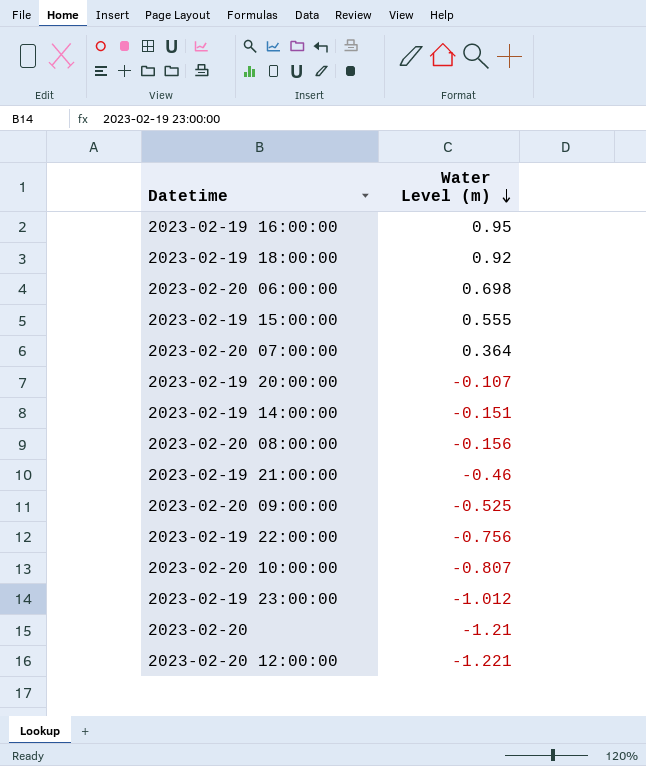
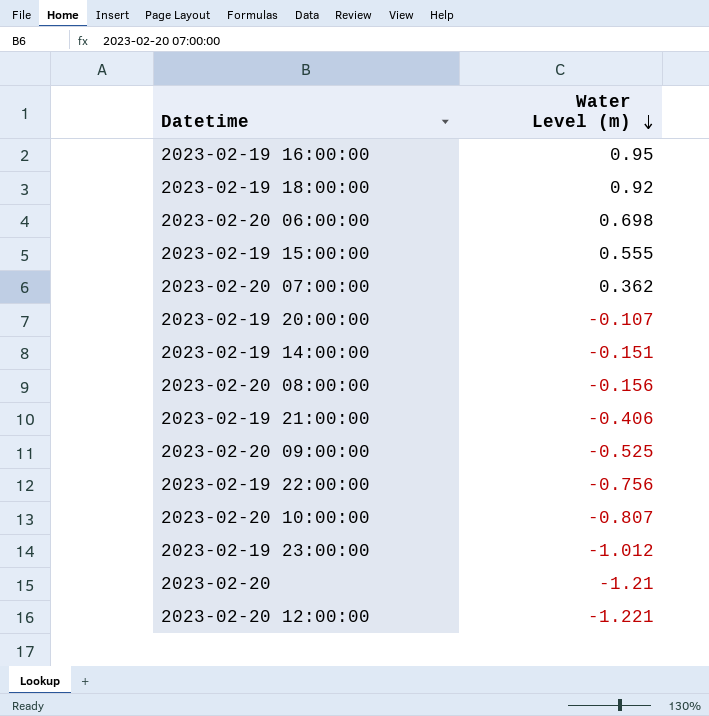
2023-02-20 07:00:00 | Water Level (m): 0.364 -> 0.362
2023-02-19 21:00:00 | Water Level (m): -0.46 -> -0.406

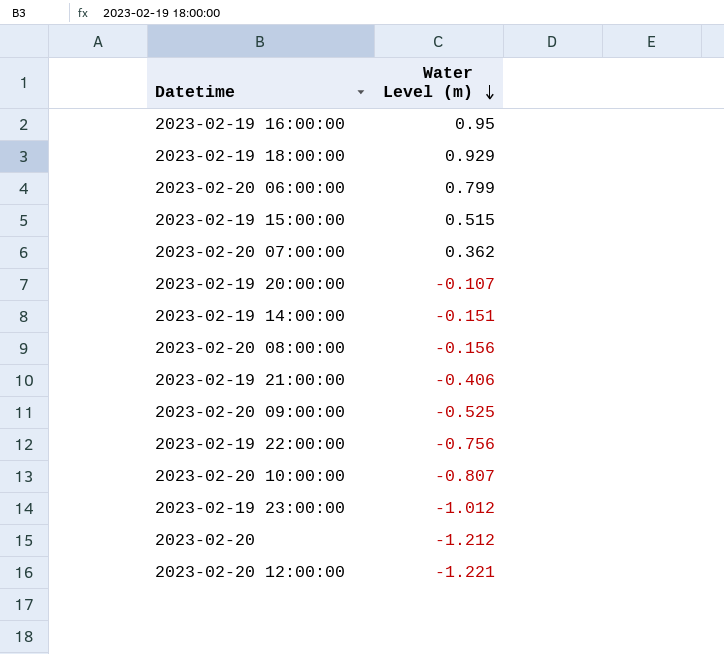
2023-02-19 18:00:00 | Water Level (m): 0.92 -> 0.929
2023-02-20 06:00:00 | Water Level (m): 0.698 -> 0.799
2023-02-19 15:00:00 | Water Level (m): 0.555 -> 0.515
2023-02-20 | Water Level (m): -1.21 -> -1.212

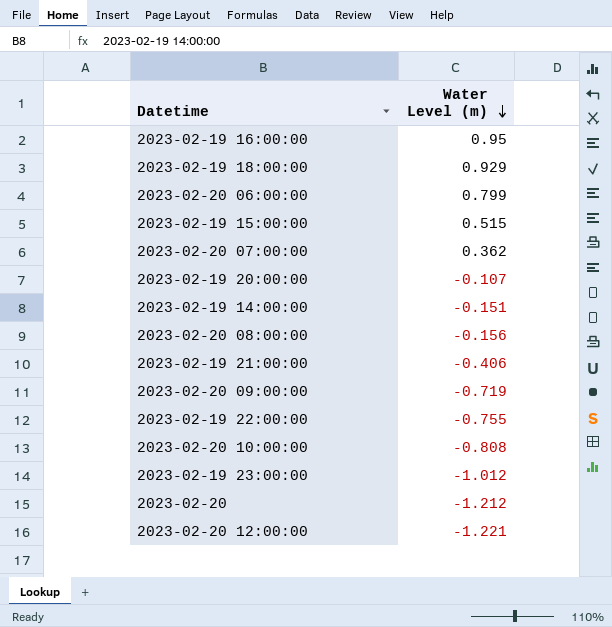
2023-02-20 09:00:00 | Water Level (m): -0.525 -> -0.719
2023-02-19 22:00:00 | Water Level (m): -0.756 -> -0.755
2023-02-20 10:00:00 | Water Level (m): -0.807 -> -0.808

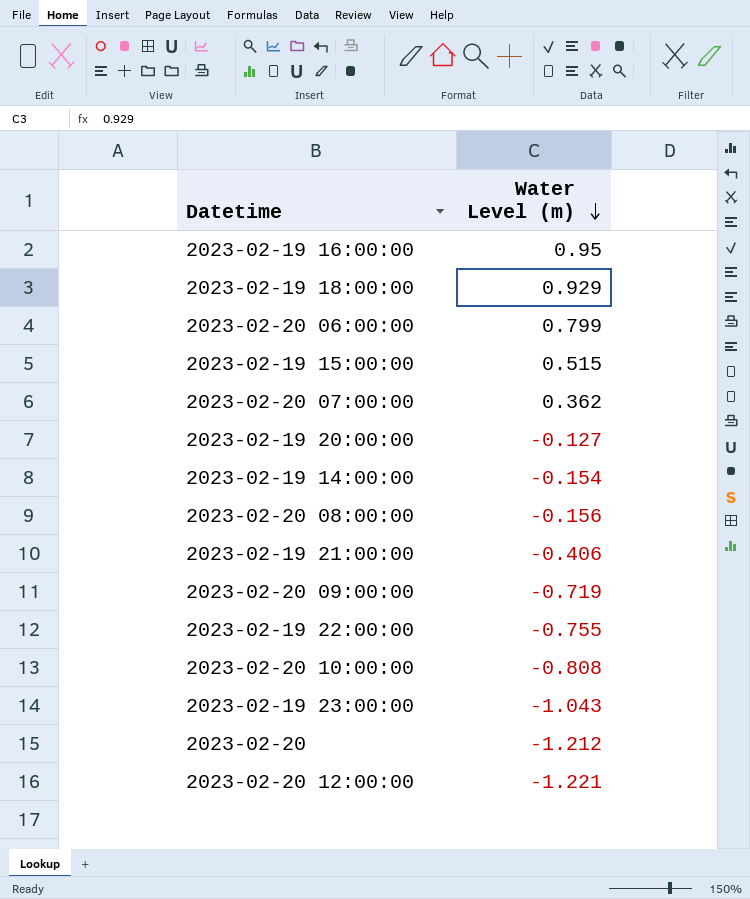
2023-02-19 20:00:00 | Water Level (m): -0.107 -> -0.127
2023-02-19 14:00:00 | Water Level (m): -0.151 -> -0.154
2023-02-19 23:00:00 | Water Level (m): -1.012 -> -1.043

